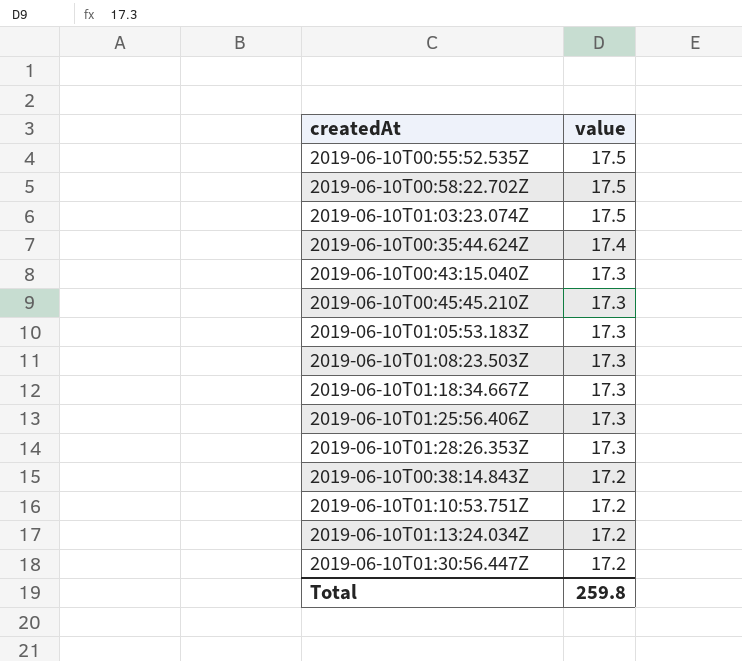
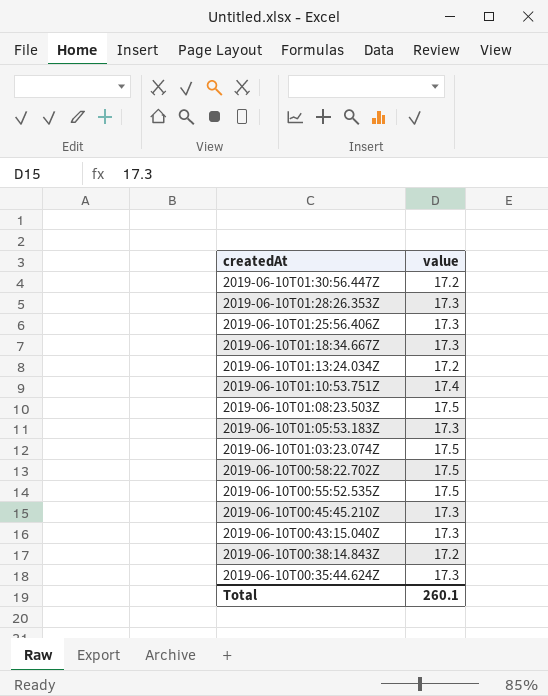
row order: value descending -> createdAt descending
2019-06-10T01:10:53.751Z | value: 17.2 -> 17.4
2019-06-10T01:08:23.503Z | value: 17.3 -> 17.5
2019-06-10T00:35:44.624Z | value: 17.4 -> 17.3
Total | value: 259.8 -> 260.1

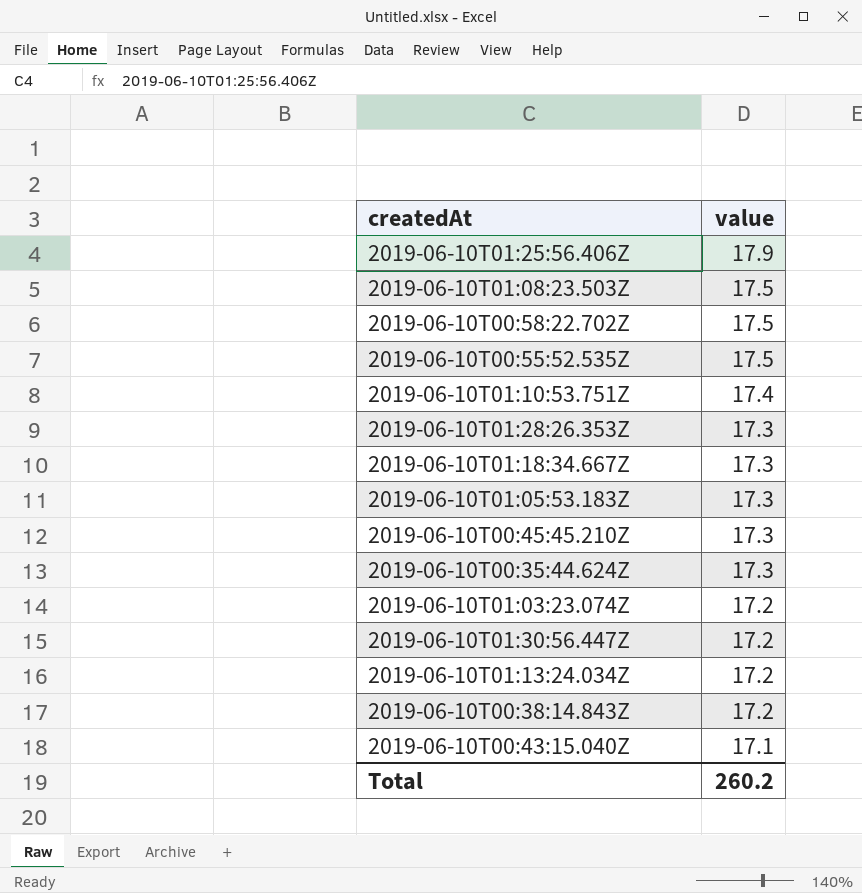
row order: createdAt descending -> value descending
2019-06-10T01:25:56.406Z | value: 17.3 -> 17.9
2019-06-10T01:03:23.074Z | value: 17.5 -> 17.2
2019-06-10T00:43:15.040Z | value: 17.3 -> 17.1
Total | value: 260.1 -> 260.2

